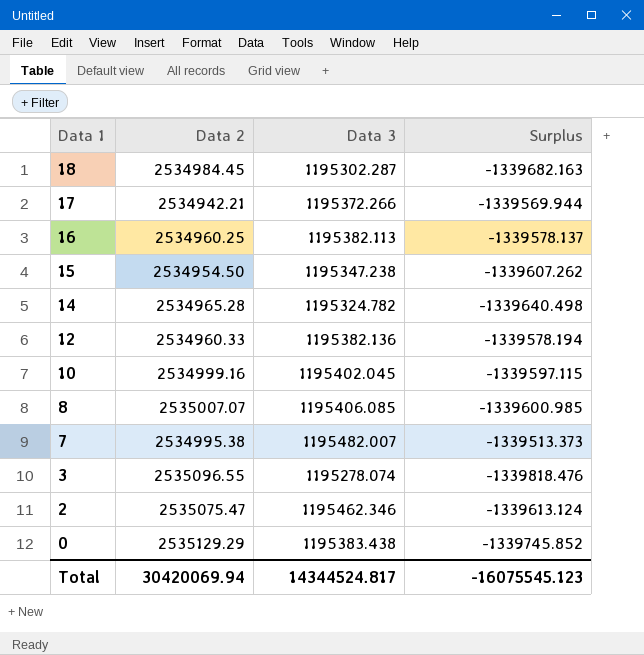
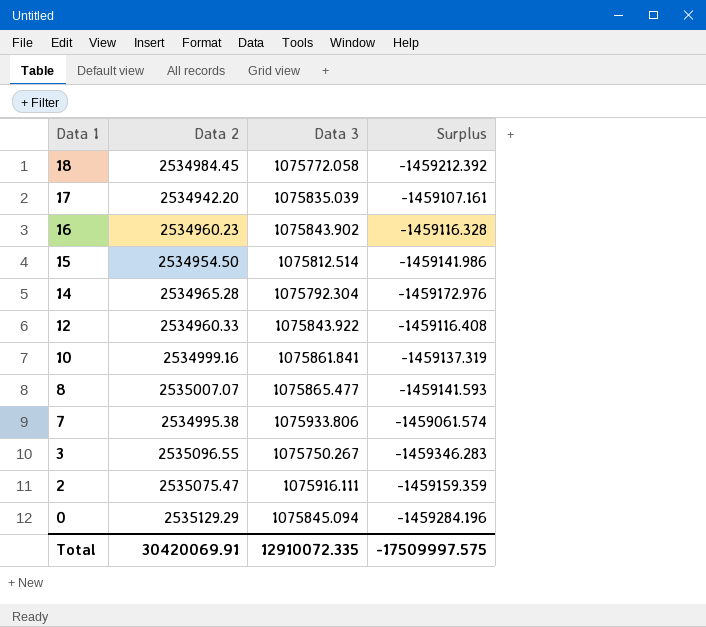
18 | Data 3: 1195302.287 -> 1075772.058
18 | Surplus: -1339682.163 -> -1459212.392
17 | Data 2: 2534942.21 -> 2534942.20
17 | Data 3: 1195372.266 -> 1075835.039
17 | Surplus: -1339569.944 -> -1459107.161
16 | Data 2: 2534960.25 -> 2534960.23
16 | Data 3: 1195382.113 -> 1075843.902
16 | Surplus: -1339578.137 -> -1459116.328
15 | Data 3: 1195347.238 -> 1075812.514
15 | Surplus: -1339607.262 -> -1459141.986
14 | Data 3: 1195324.782 -> 1075792.304
14 | Surplus: -1339640.498 -> -1459172.976
12 | Data 3: 1195382.136 -> 1075843.922
12 | Surplus: -1339578.194 -> -1459116.408
10 | Data 3: 1195402.045 -> 1075861.841
10 | Surplus: -1339597.115 -> -1459137.319
8 | Data 3: 1195406.085 -> 1075865.477
8 | Surplus: -1339600.985 -> -1459141.593
7 | Data 3: 1195482.007 -> 1075933.806
7 | Surplus: -1339513.373 -> -1459061.574
3 | Data 3: 1195278.074 -> 1075750.267
3 | Surplus: -1339818.476 -> -1459346.283
2 | Data 3: 1195462.346 -> 1075916.111
2 | Surplus: -1339613.124 -> -1459159.359
0 | Data 3: 1195383.438 -> 1075845.094
0 | Surplus: -1339745.852 -> -1459284.196
Total | Data 2: 30420069.94 -> 30420069.91
Total | Data 3: 14344524.817 -> 12910072.335
Total | Surplus: -16075545.123 -> -17509997.575

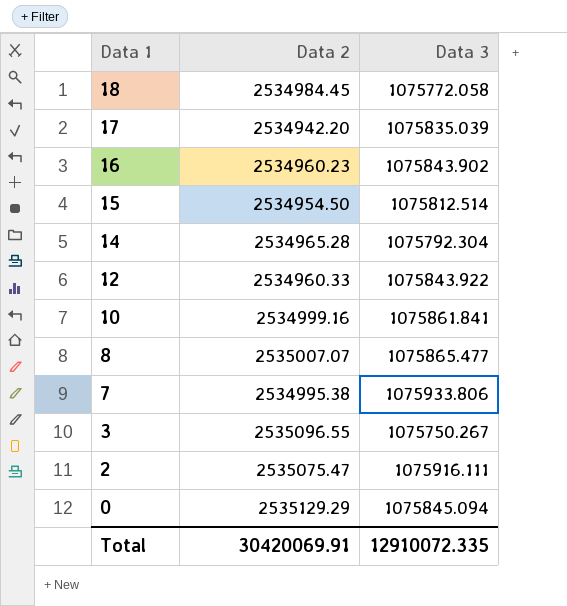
column Surplus | formula: [Data 3] - [Data 2] -> none

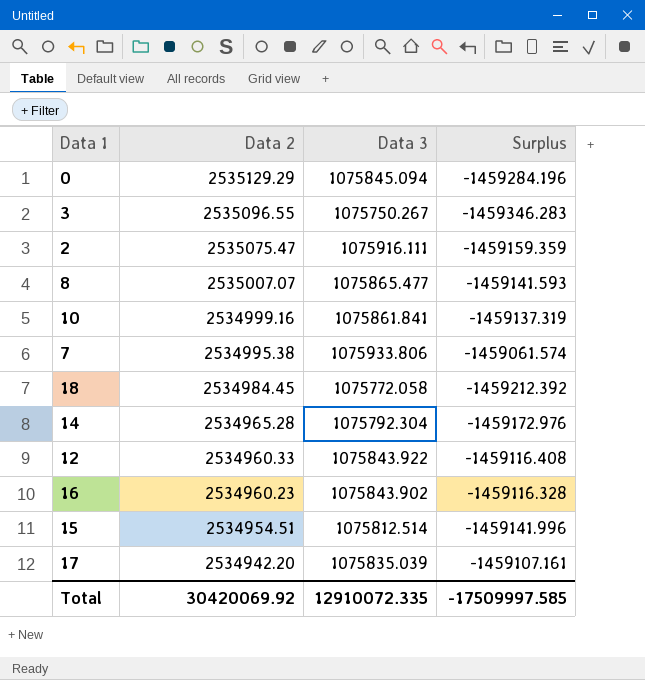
row order: Data 1 descending -> Data 2 descending
column Surplus | formula: none -> [Data 3] - [Data 2]
15 | Data 2: 2534954.50 -> 2534954.51
Total | Data 2: 30420069.91 -> 30420069.92

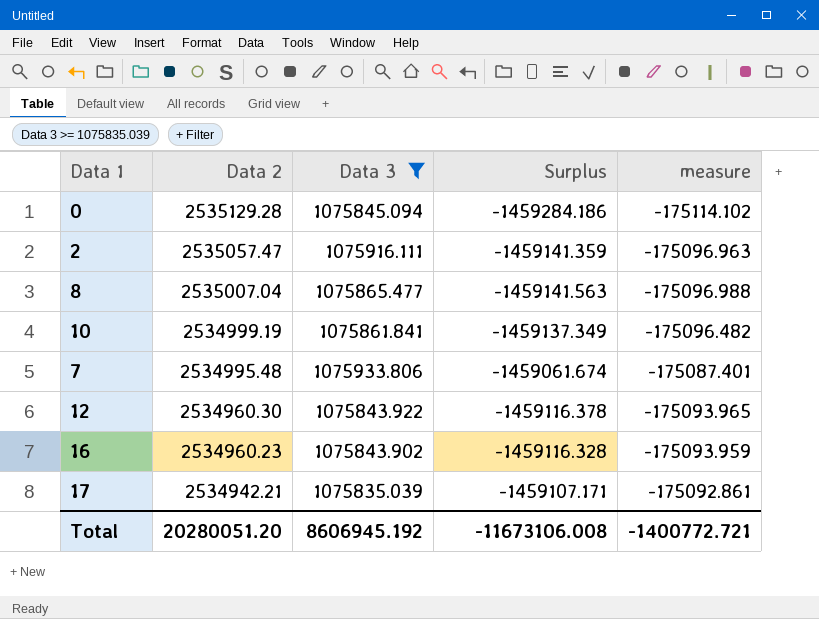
filter: none -> Data 3 >= 1075835.039
column measure | formula: none -> [Surplus] * 0.12
0 | Data 2: 2535129.29 -> 2535129.28
0 | Surplus: -1459284.196 -> -1459284.186
2 | Data 2: 2535075.47 -> 2535057.47
2 | Surplus: -1459159.359 -> -1459141.359
8 | Data 2: 2535007.07 -> 2535007.04
8 | Surplus: -1459141.593 -> -1459141.563
10 | Data 2: 2534999.16 -> 2534999.19
10 | Surplus: -1459137.319 -> -1459137.349
7 | Data 2: 2534995.38 -> 2534995.48
7 | Surplus: -1459061.574 -> -1459061.674
12 | Data 2: 2534960.33 -> 2534960.30
12 | Surplus: -1459116.408 -> -1459116.378
17 | Data 2: 2534942.20 -> 2534942.21
17 | Surplus: -1459107.161 -> -1459107.171
Total | Data 2: 30420069.92 -> 20280051.20
Total | Data 3: 12910072.335 -> 8606945.192
Total | Surplus: -17509997.585 -> -11673106.008

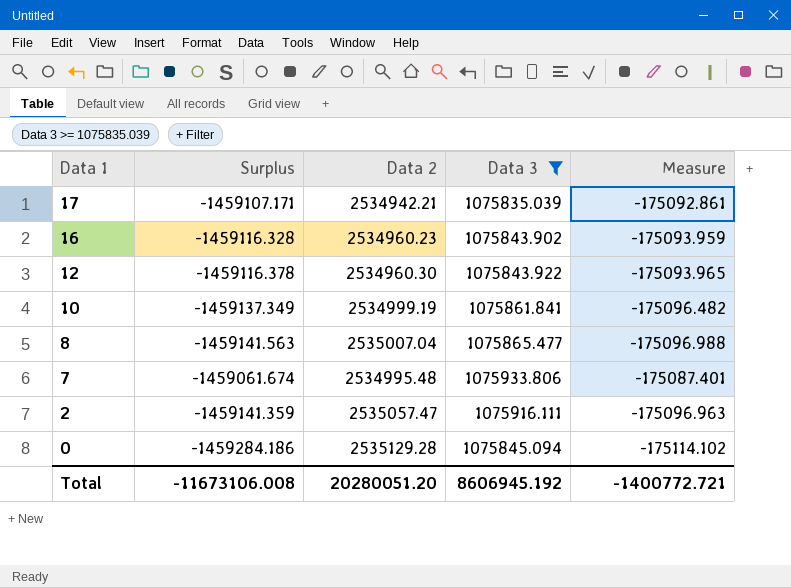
row order: Data 2 descending -> Data 1 descending
column Surplus | position: 4 -> 2
column name: measure -> Measure

